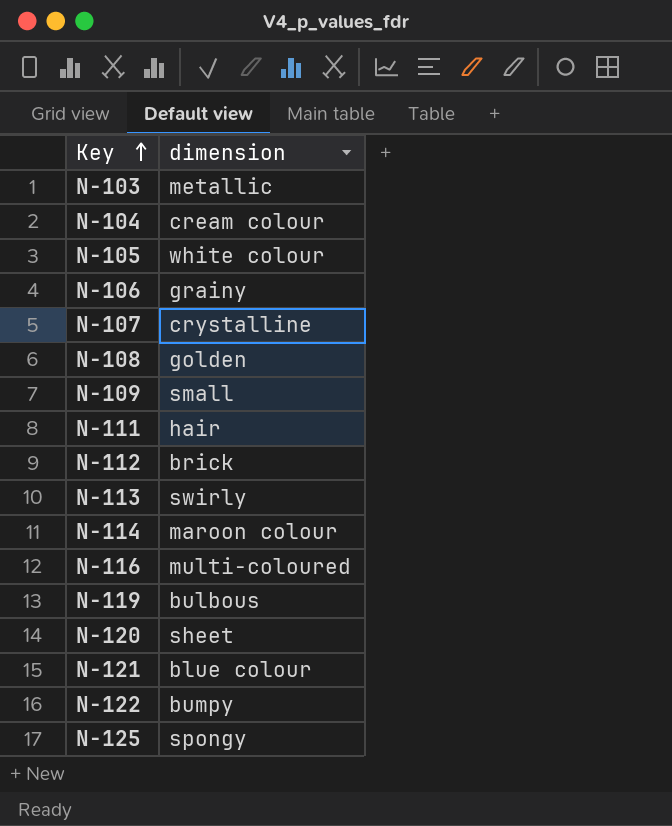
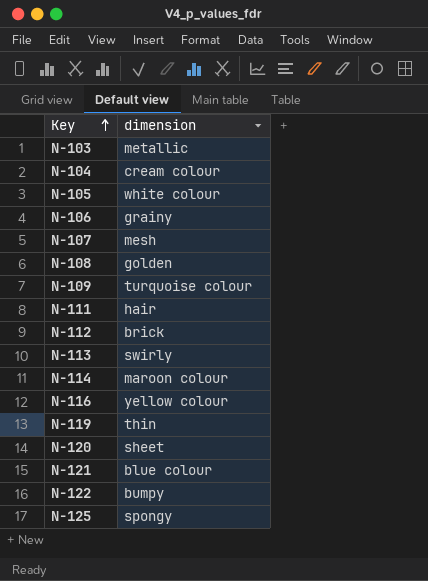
N-107 | dimension: crystalline -> mesh
N-109 | dimension: small -> turquoise colour
N-116 | dimension: multi-coloured -> yellow colour
N-119 | dimension: bulbous -> thin

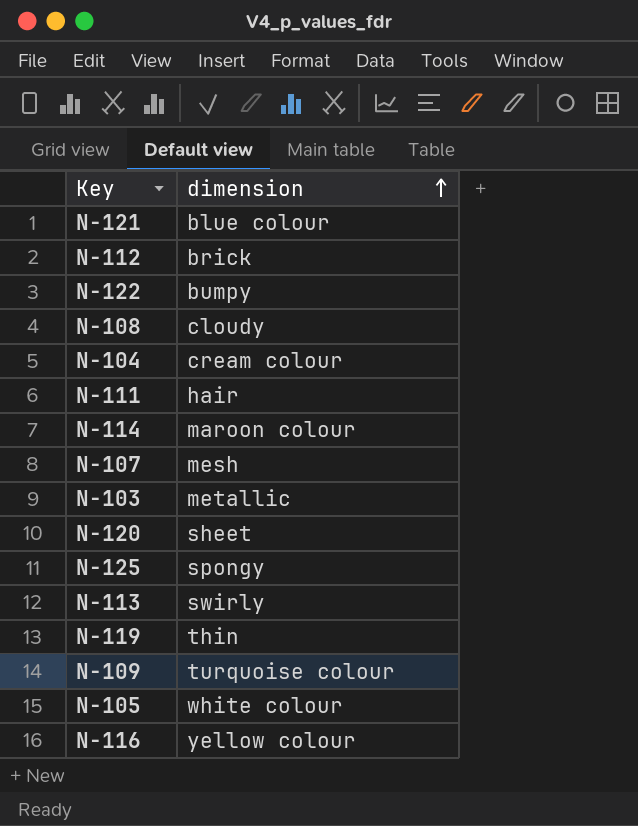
row order: Key ascending -> dimension ascending
row N-106: grainy -> none
N-108 | dimension: golden -> cloudy

